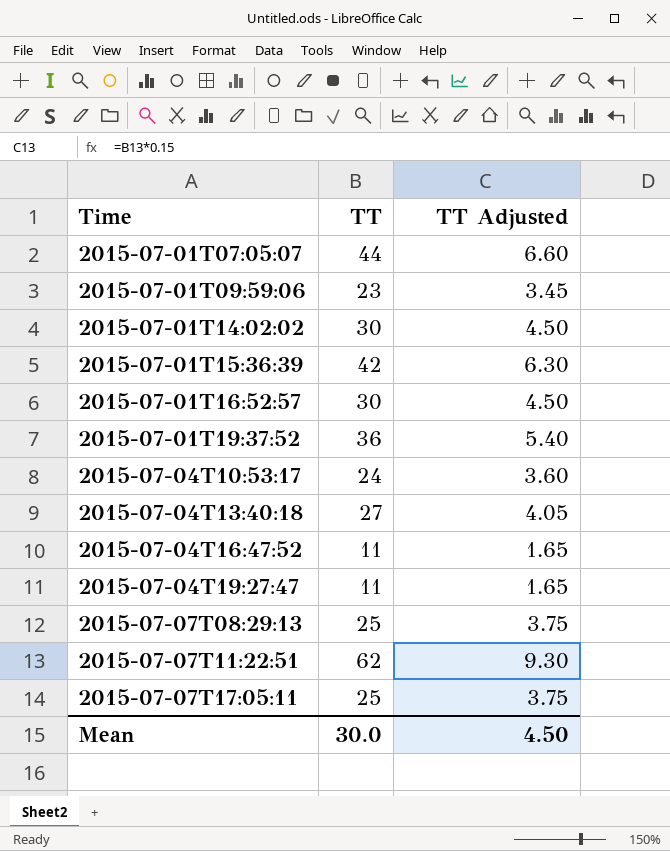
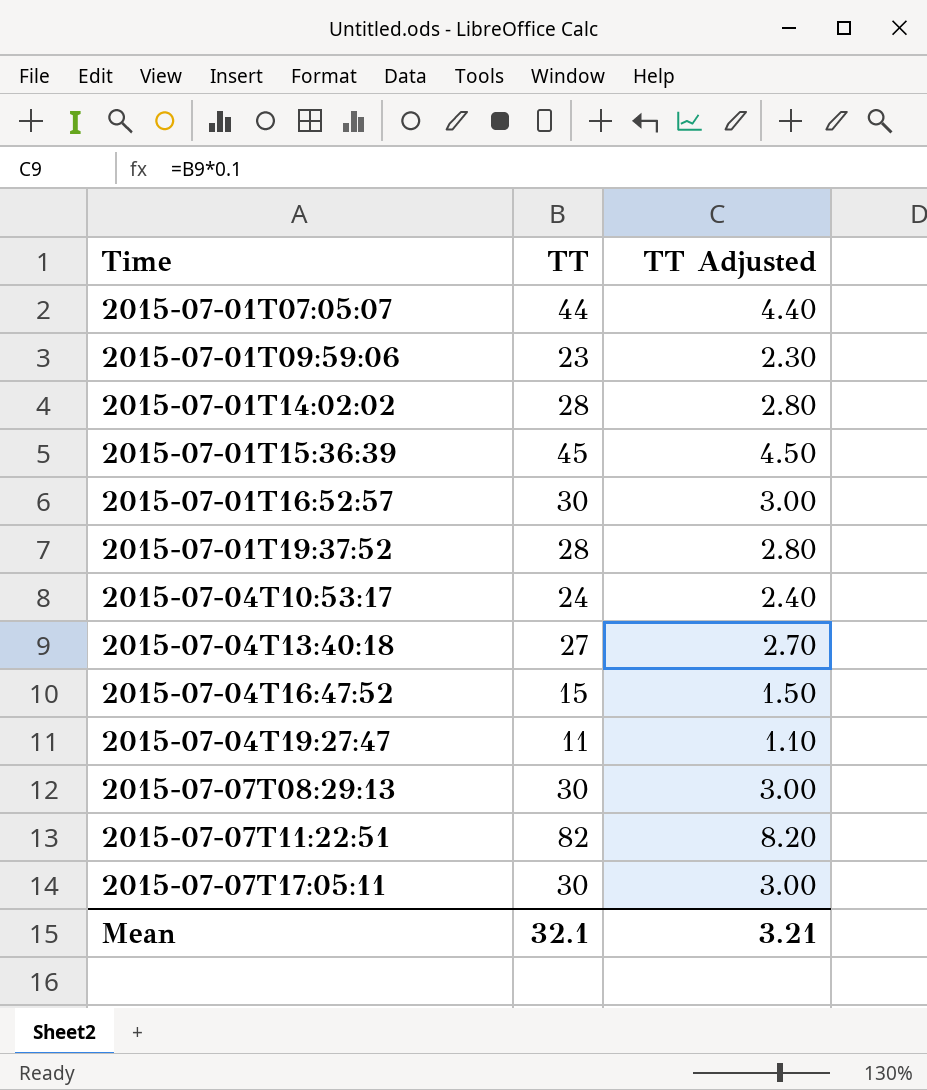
column TT Adjusted | formula: [TT] * 0.15 -> [TT] * 0.1
2015-07-01T14:02:02 | TT: 30 -> 28
2015-07-01T15:36:39 | TT: 42 -> 45
2015-07-01T19:37:52 | TT: 36 -> 28
2015-07-04T16:47:52 | TT: 11 -> 15
2015-07-07T08:29:13 | TT: 25 -> 30
2015-07-07T11:22:51 | TT: 62 -> 82
2015-07-07T17:05:11 | TT: 25 -> 30
Mean | TT: 30.0 -> 32.1
Mean | TT Adjusted: 4.50 -> 3.21

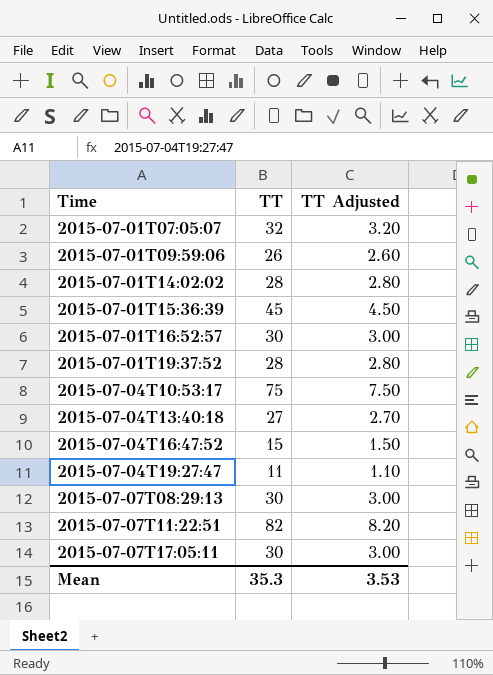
2015-07-01T07:05:07 | TT: 44 -> 32
2015-07-01T07:05:07 | TT Adjusted: 4.40 -> 3.20
2015-07-01T09:59:06 | TT: 23 -> 26
2015-07-01T09:59:06 | TT Adjusted: 2.30 -> 2.60
2015-07-04T10:53:17 | TT: 24 -> 75
2015-07-04T10:53:17 | TT Adjusted: 2.40 -> 7.50
Mean | TT: 32.1 -> 35.3
Mean | TT Adjusted: 3.21 -> 3.53

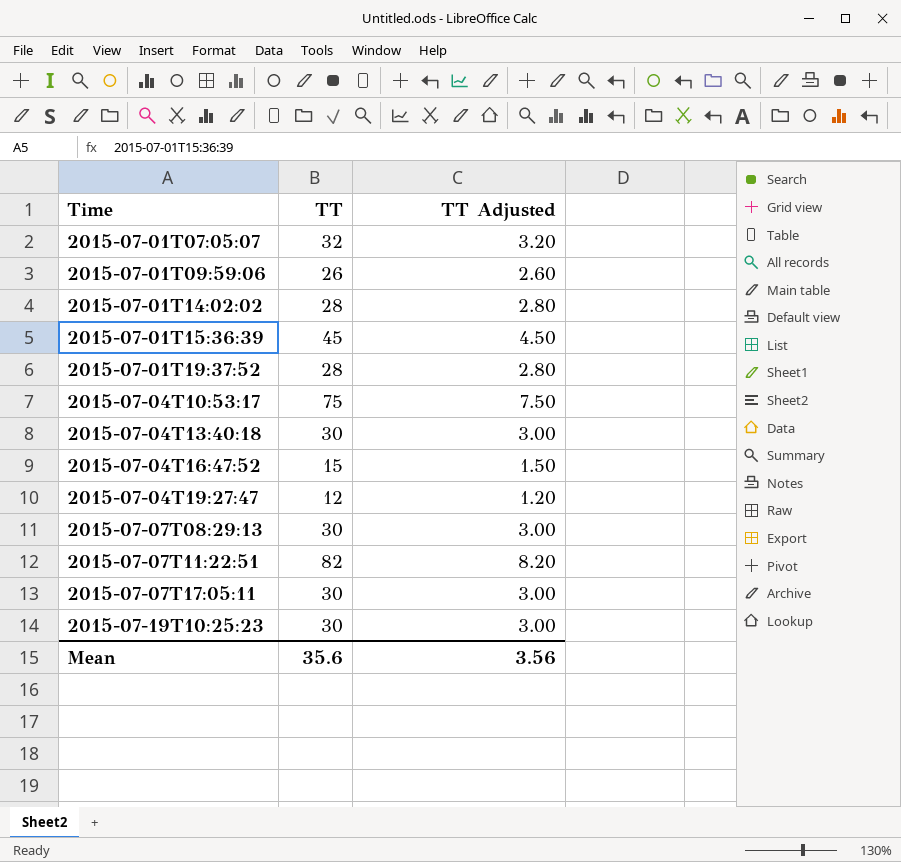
row 2015-07-01T16:52:57: 30 | 3.00 -> none
2015-07-04T13:40:18 | TT: 27 -> 30
2015-07-04T13:40:18 | TT Adjusted: 2.70 -> 3.00
2015-07-04T19:27:47 | TT: 11 -> 12
2015-07-04T19:27:47 | TT Adjusted: 1.10 -> 1.20
row 2015-07-19T10:25:23: none -> 30 | 3.00
Mean | TT: 35.3 -> 35.6
Mean | TT Adjusted: 3.53 -> 3.56

